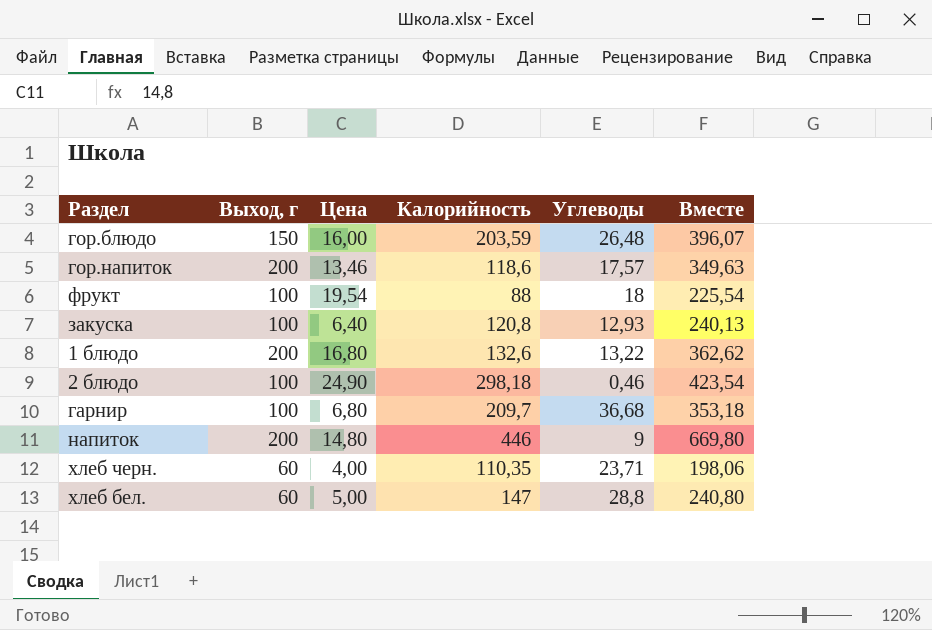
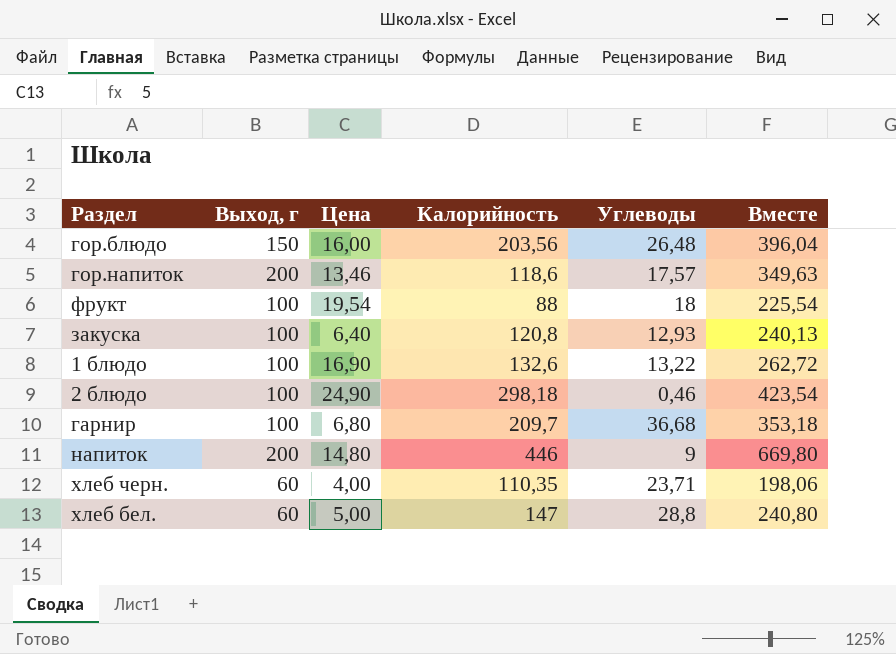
гор.блюдо | Калорийность: 203,59 -> 203,56
гор.блюдо | Вместе: 396,07 -> 396,04
1 блюдо | Выход, г: 200 -> 100
1 блюдо | Цена: 16,80 -> 16,90
1 блюдо | Вместе: 362,62 -> 262,72

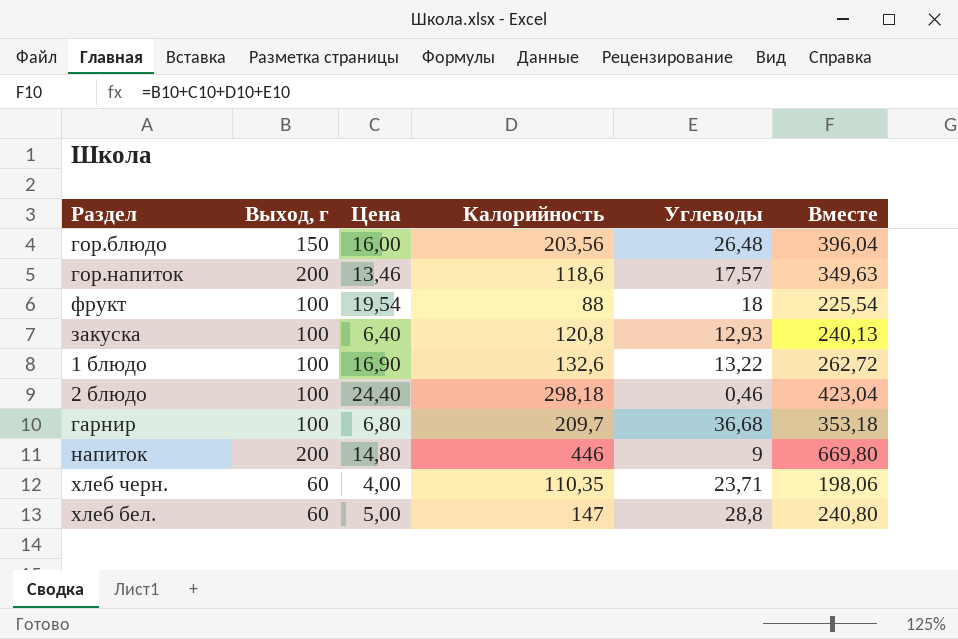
2 блюдо | Цена: 24,90 -> 24,40
2 блюдо | Вместе: 423,54 -> 423,04

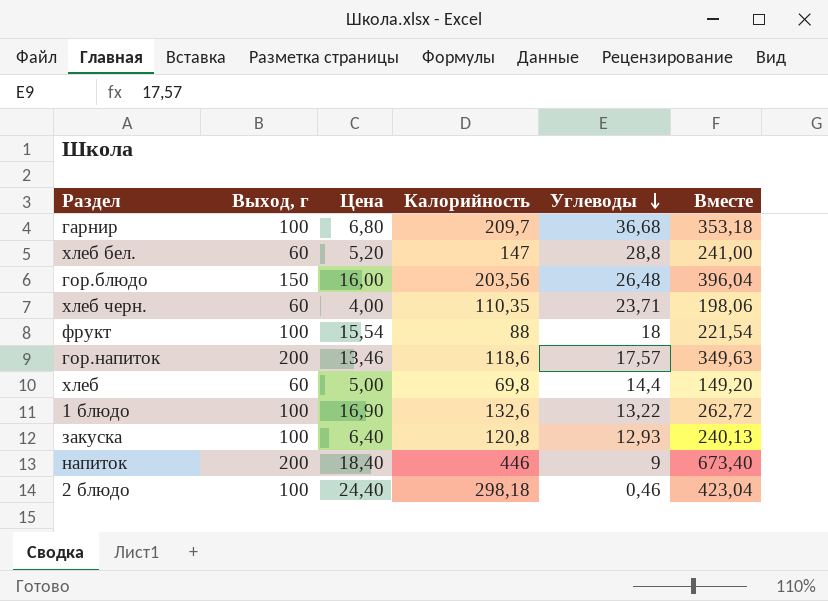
row order: none -> Углеводы descending
хлеб бел. | Цена: 5,00 -> 5,20
хлеб бел. | Вместе: 240,80 -> 241,00
фрукт | Цена: 19,54 -> 15,54
фрукт | Вместе: 225,54 -> 221,54
row хлеб: none -> 60 | 5,00 | 69,8 | 14,4 | 149,20
напиток | Цена: 14,80 -> 18,40
напиток | Вместе: 669,80 -> 673,40

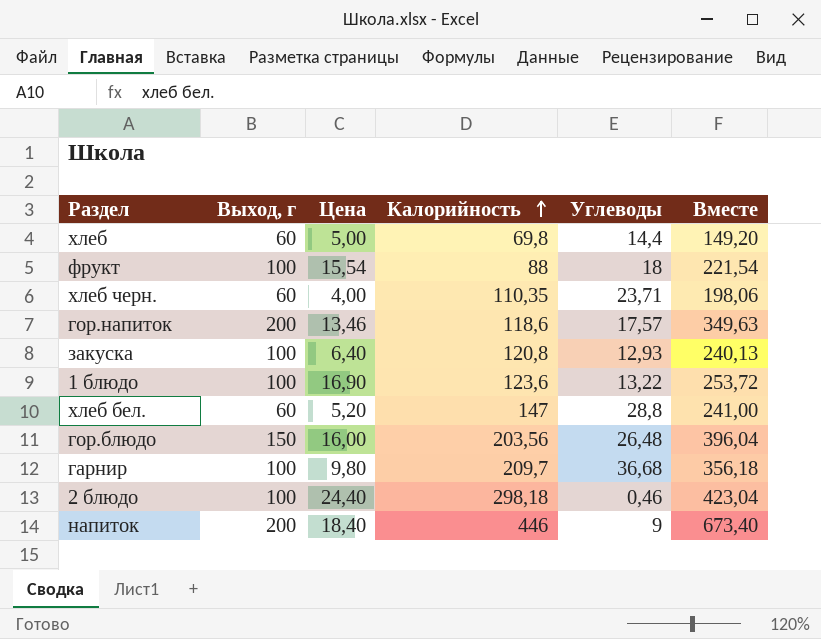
row order: Углеводы descending -> Калорийность ascending
1 блюдо | Калорийность: 132,6 -> 123,6
1 блюдо | Вместе: 262,72 -> 253,72
гарнир | Цена: 6,80 -> 9,80
гарнир | Вместе: 353,18 -> 356,18

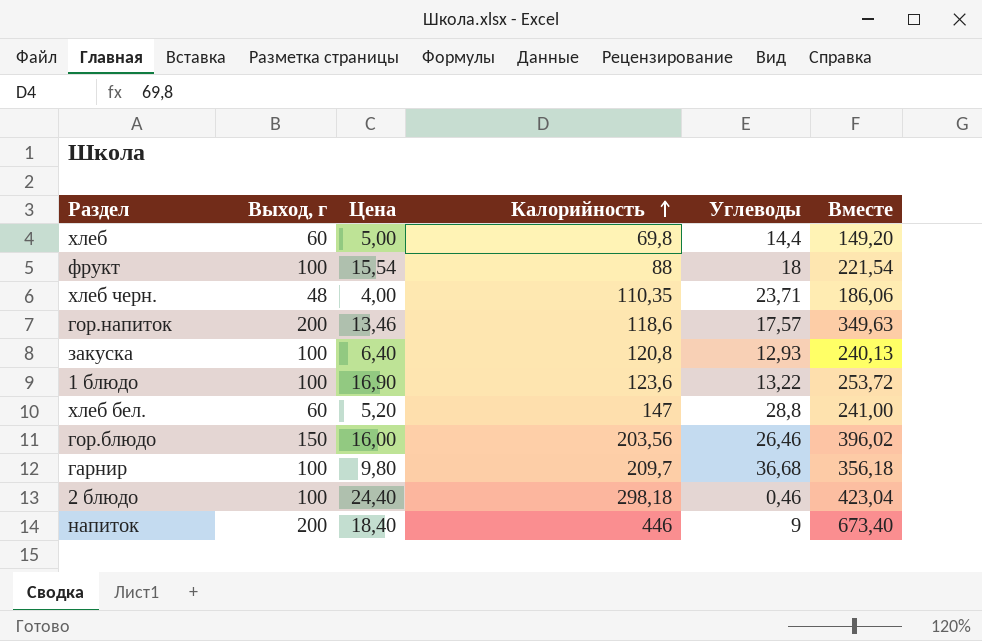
хлеб черн. | Выход, г: 60 -> 48
хлеб черн. | Вместе: 198,06 -> 186,06
гор.блюдо | Углеводы: 26,48 -> 26,46
гор.блюдо | Вместе: 396,04 -> 396,02

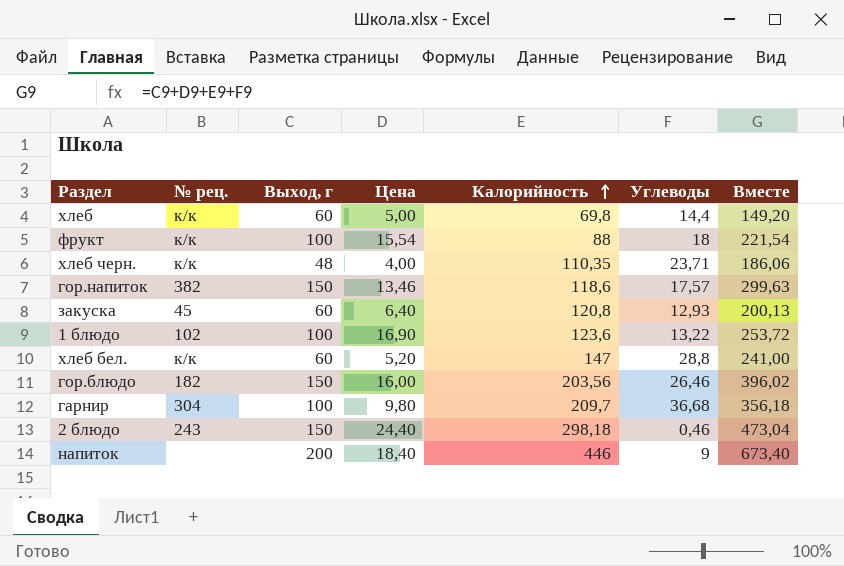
column № рец. | position: none -> 2
гор.напиток | Выход, г: 200 -> 150
гор.напиток | Вместе: 349,63 -> 299,63
закуска | Выход, г: 100 -> 60
закуска | Вместе: 240,13 -> 200,13
2 блюдо | Выход, г: 100 -> 150
2 блюдо | Вместе: 423,04 -> 473,04

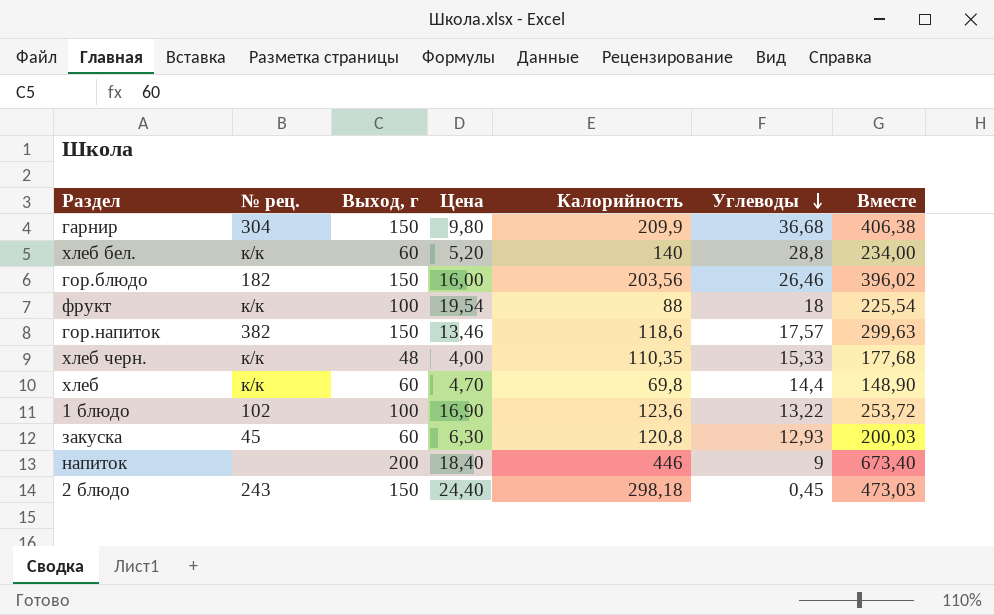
row order: Калорийность ascending -> Углеводы descending
гарнир | Выход, г: 100 -> 150
гарнир | Калорийность: 209,7 -> 209,9
гарнир | Вместе: 356,18 -> 406,38
хлеб бел. | Калорийность: 147 -> 140
хлеб бел. | Вместе: 241,00 -> 234,00
фрукт | Цена: 15,54 -> 19,54
фрукт | Вместе: 221,54 -> 225,54
хлеб черн. | Углеводы: 23,71 -> 15,33
хлеб черн. | Вместе: 186,06 -> 177,68
хлеб | Цена: 5,00 -> 4,70
хлеб | Вместе: 149,20 -> 148,90
закуска | Цена: 6,40 -> 6,30
закуска | Вместе: 200,13 -> 200,03
2 блюдо | Углеводы: 0,46 -> 0,45
2 блюдо | Вместе: 473,04 -> 473,03

